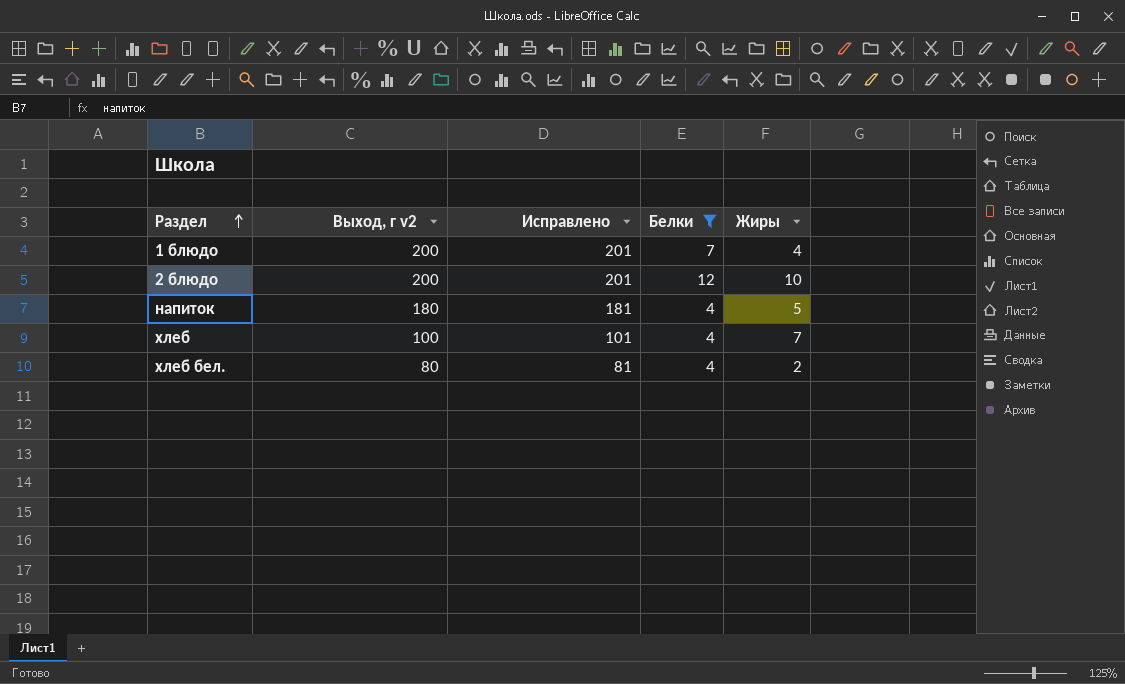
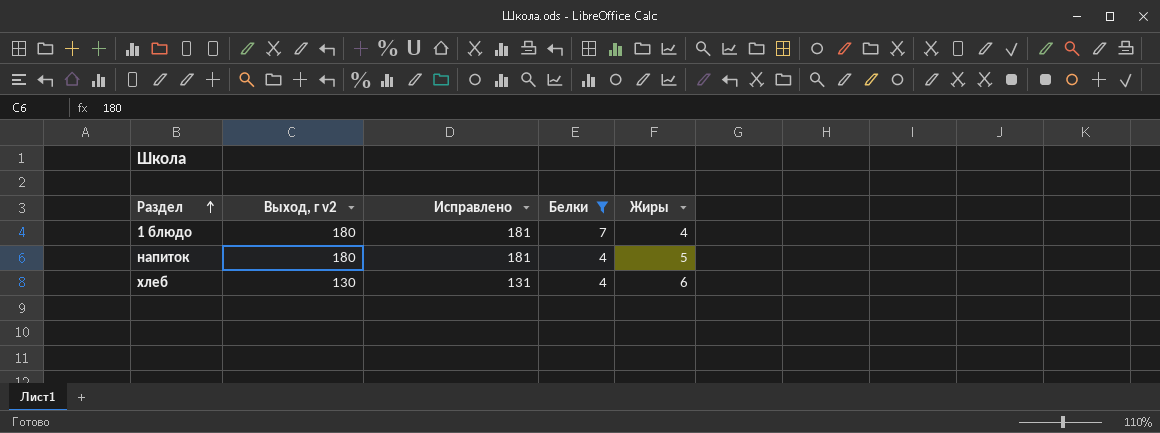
row 2 блюдо: 200 | 201 | 12 | 10 -> none
row хлеб бел.: 80 | 81 | 4 | 2 -> none
1 блюдо | Выход, г v2: 200 -> 180
1 блюдо | Исправлено: 201 -> 181
хлеб | Выход, г v2: 100 -> 130
хлеб | Исправлено: 101 -> 131
хлеб | Жиры: 7 -> 6

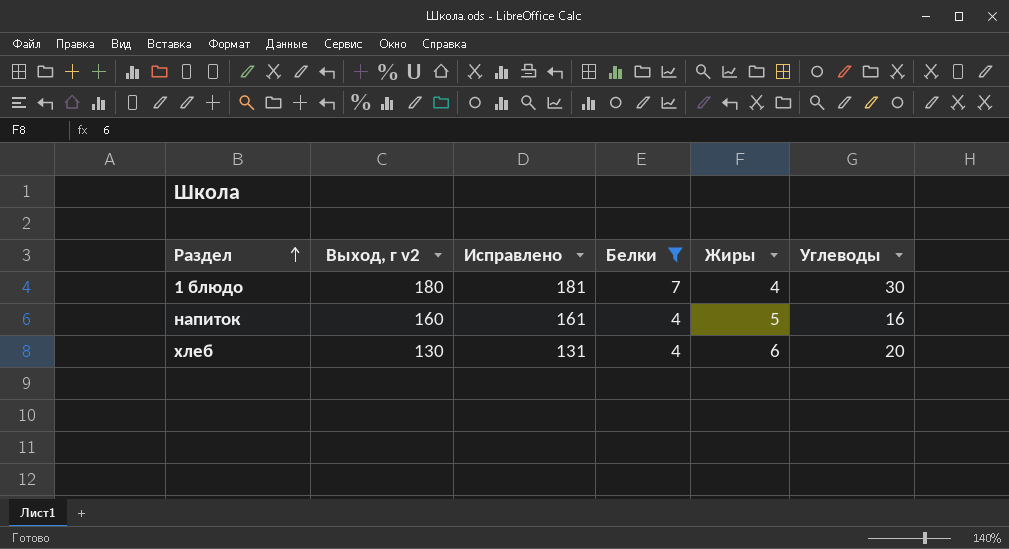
column Углеводы | position: none -> 6
напиток | Выход, г v2: 180 -> 160
напиток | Исправлено: 181 -> 161

